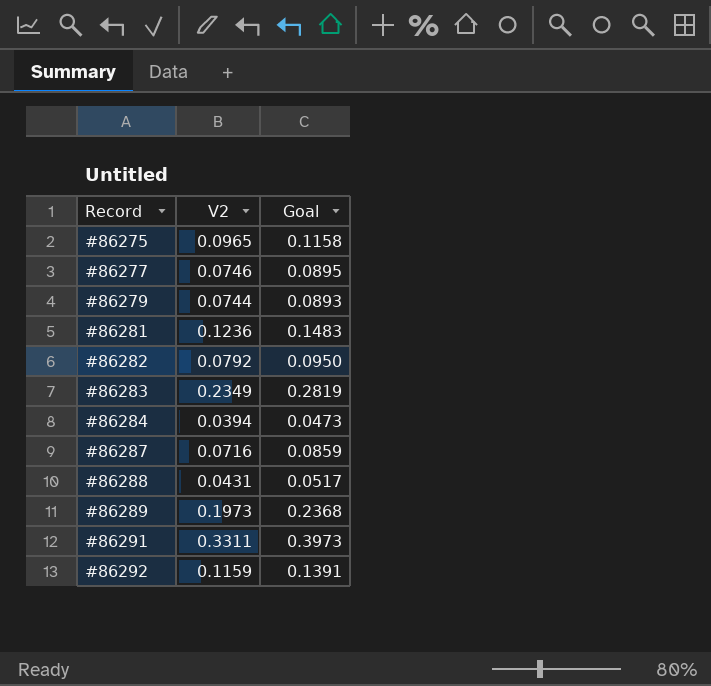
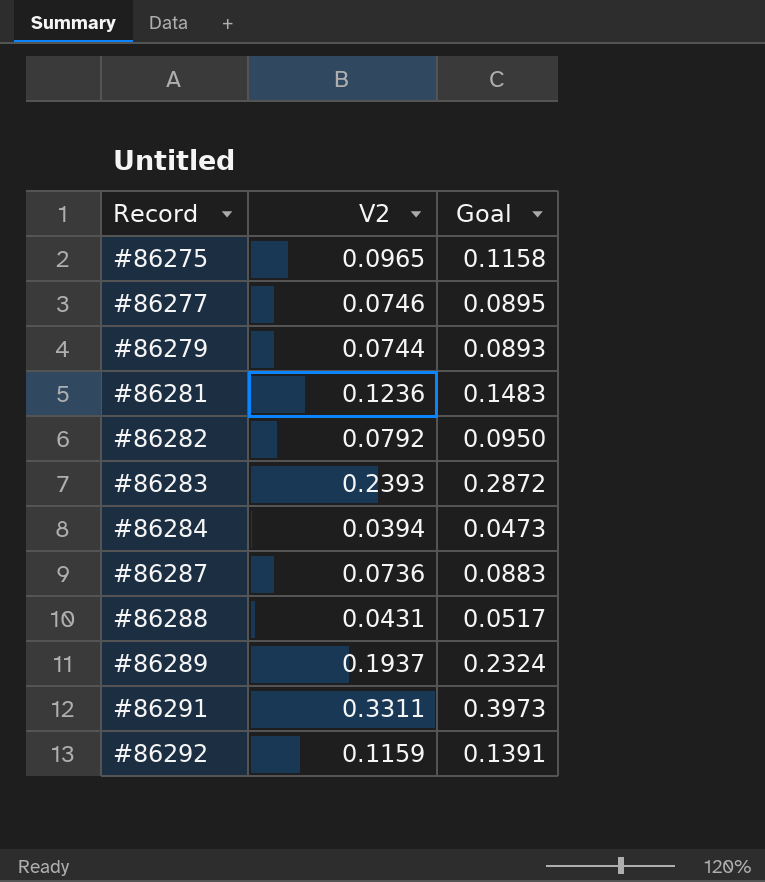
#86283 | V2: 0.2349 -> 0.2393
#86283 | Goal: 0.2819 -> 0.2872
#86287 | V2: 0.0716 -> 0.0736
#86287 | Goal: 0.0859 -> 0.0883
#86289 | V2: 0.1973 -> 0.1937
#86289 | Goal: 0.2368 -> 0.2324

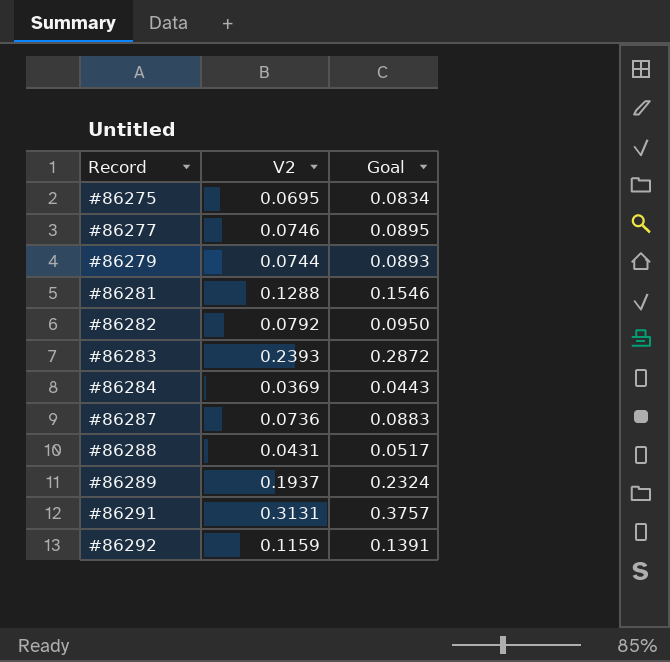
#86275 | V2: 0.0965 -> 0.0695
#86275 | Goal: 0.1158 -> 0.0834
#86281 | V2: 0.1236 -> 0.1288
#86281 | Goal: 0.1483 -> 0.1546
#86284 | V2: 0.0394 -> 0.0369
#86284 | Goal: 0.0473 -> 0.0443
#86291 | V2: 0.3311 -> 0.3131
#86291 | Goal: 0.3973 -> 0.3757

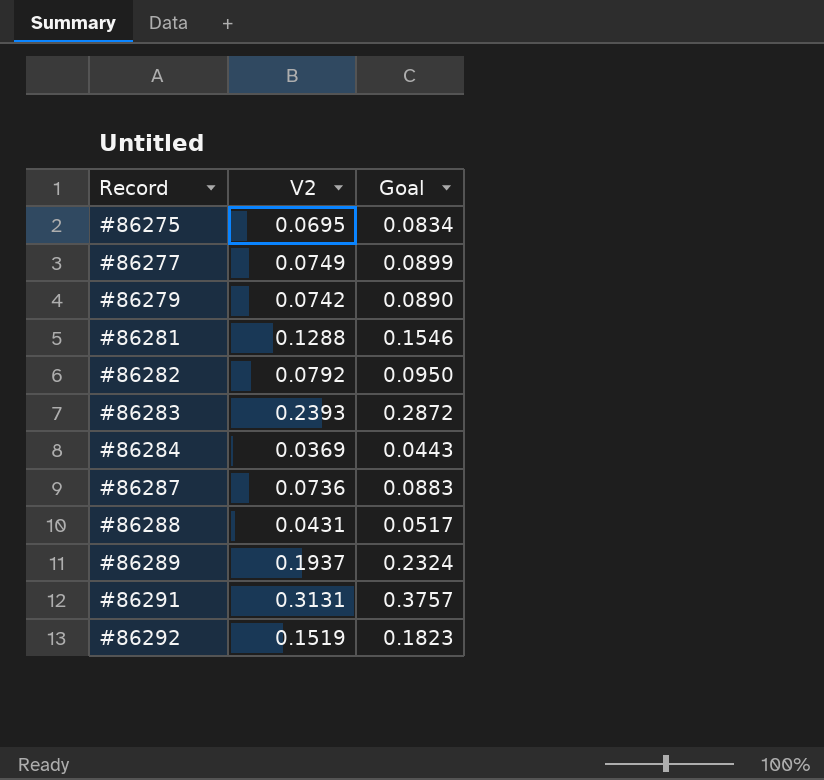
#86277 | V2: 0.0746 -> 0.0749
#86277 | Goal: 0.0895 -> 0.0899
#86279 | V2: 0.0744 -> 0.0742
#86279 | Goal: 0.0893 -> 0.0890
#86292 | V2: 0.1159 -> 0.1519
#86292 | Goal: 0.1391 -> 0.1823

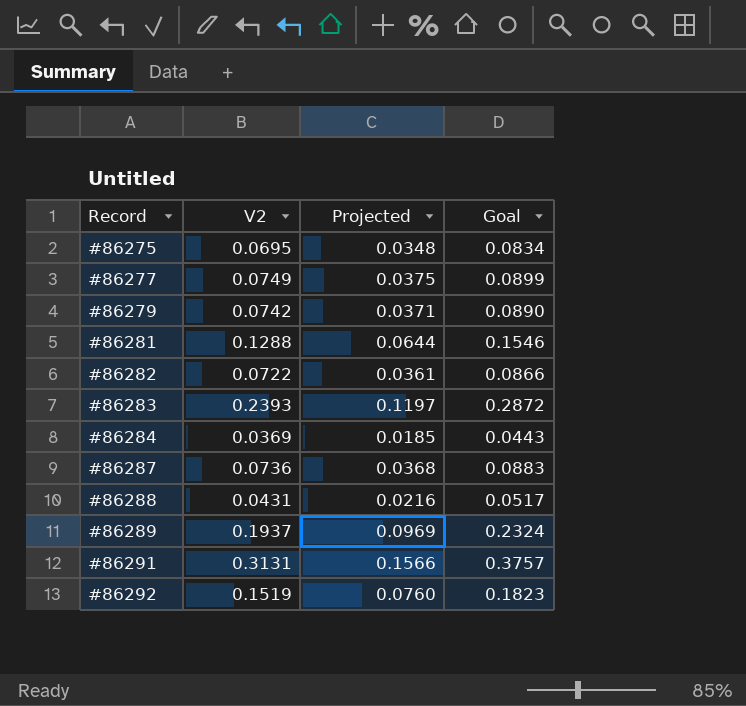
column Projected | formula: none -> [V2] * 0.5
#86282 | V2: 0.0792 -> 0.0722
#86282 | Goal: 0.0950 -> 0.0866

